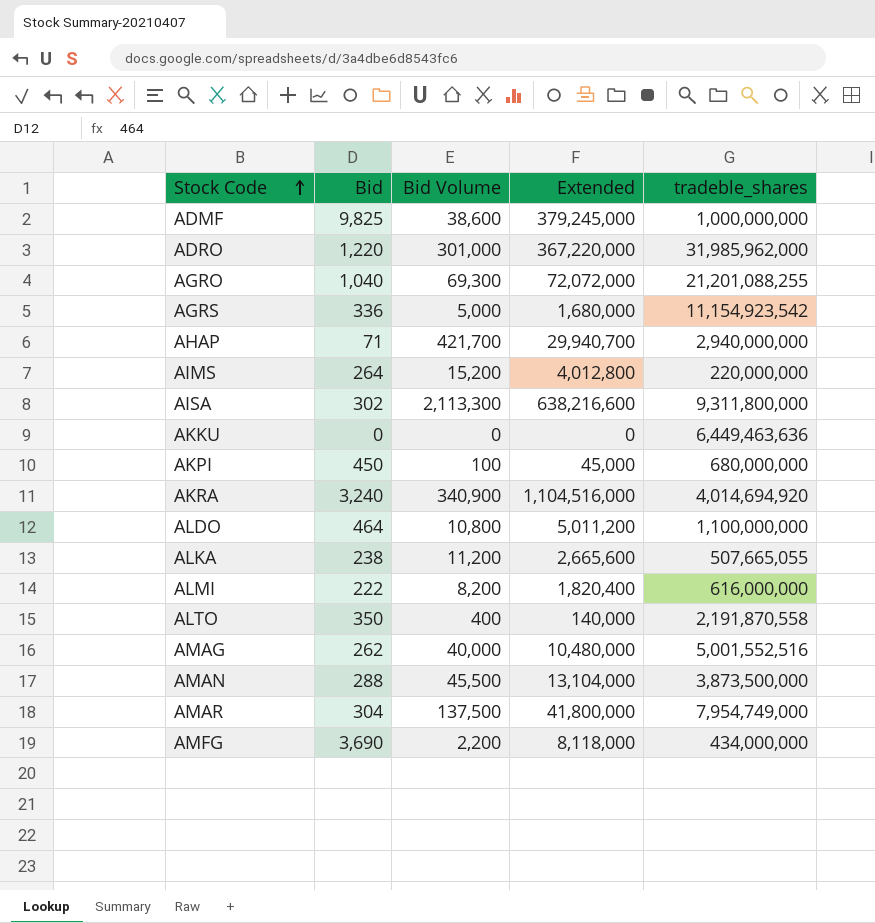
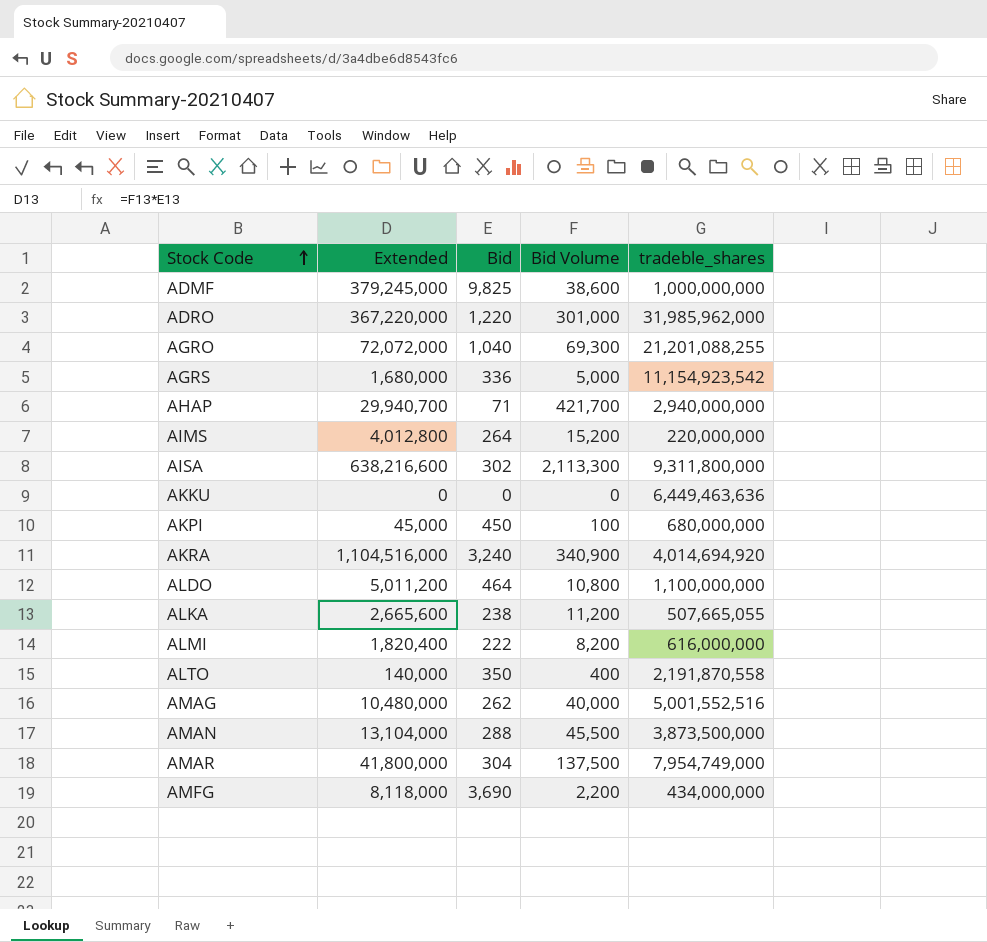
column Extended | position: 4 -> 2

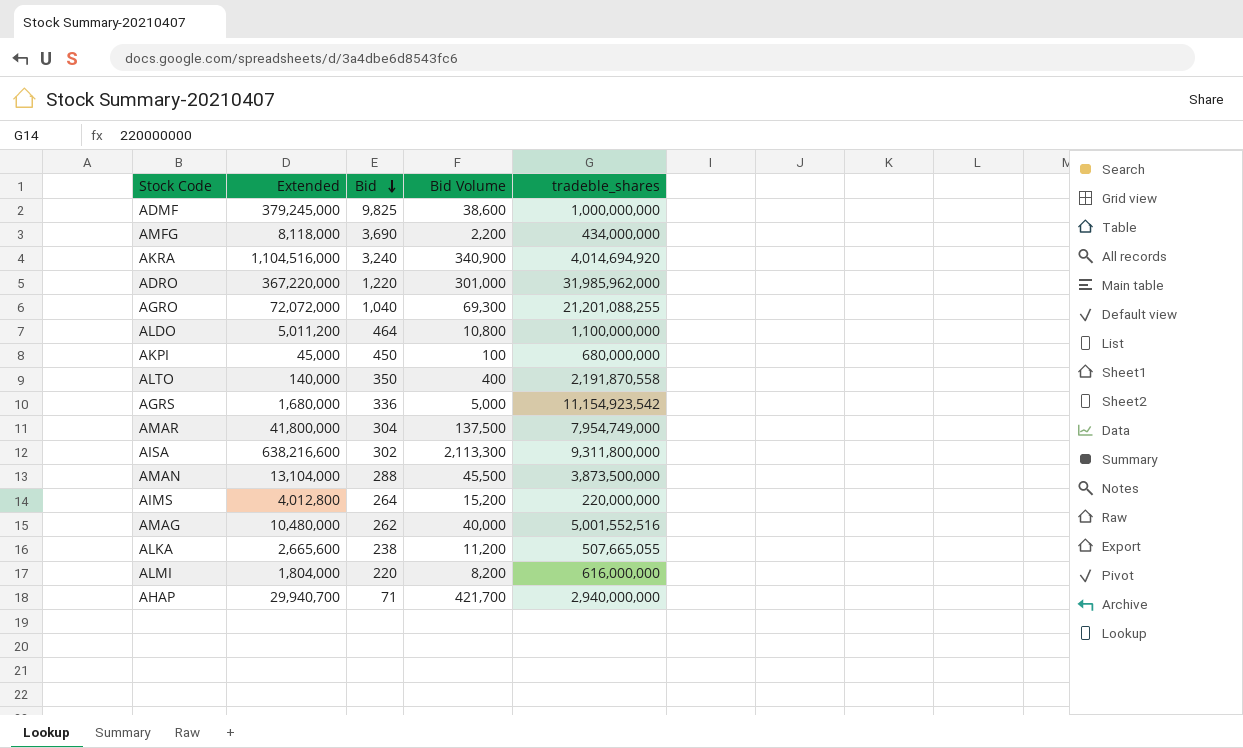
row order: Stock Code ascending -> Bid descending
row AKKU: 0 | 0 | 0 | 6,449,463,636 -> none
ALMI | Extended: 1,820,400 -> 1,804,000
ALMI | Bid: 222 -> 220

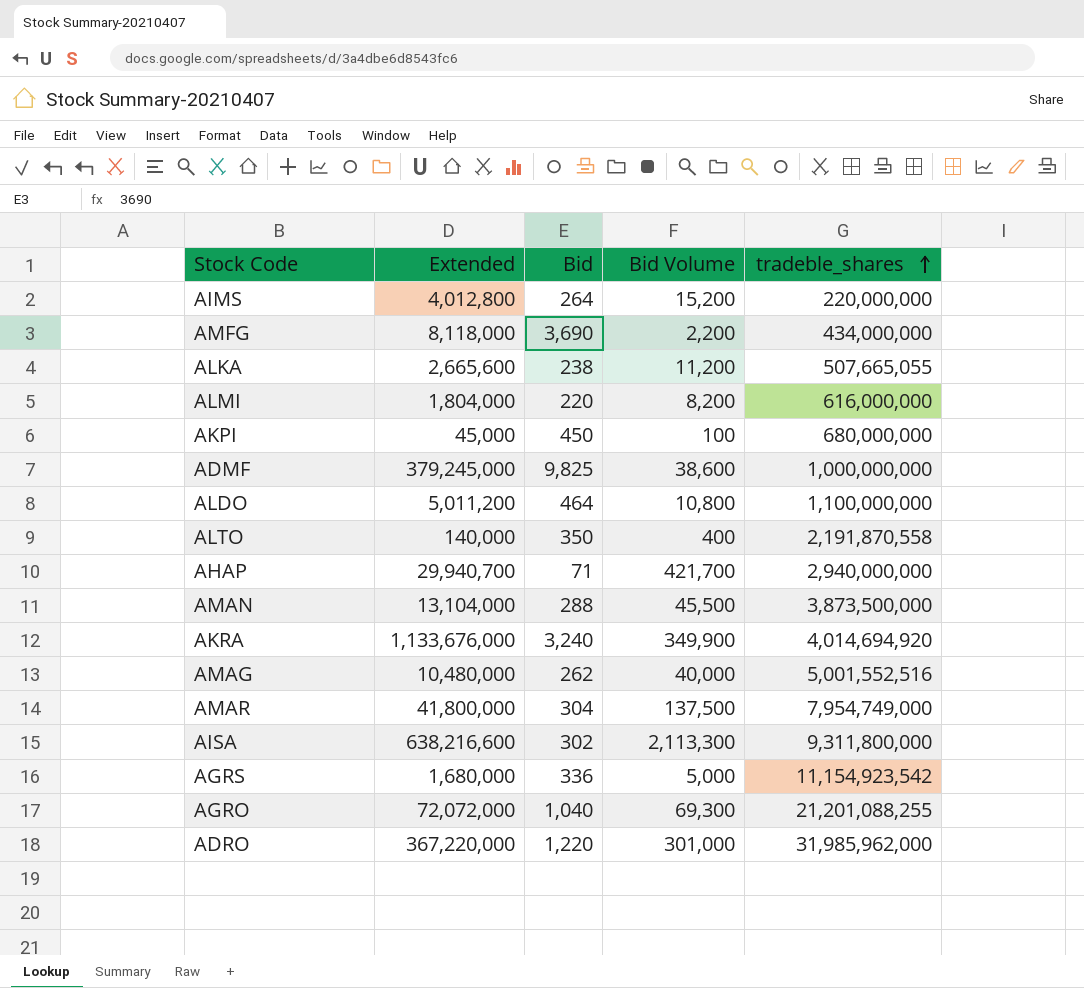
row order: Bid descending -> tradeble_shares ascending
AKRA | Extended: 1,104,516,000 -> 1,133,676,000
AKRA | Bid Volume: 340,900 -> 349,900

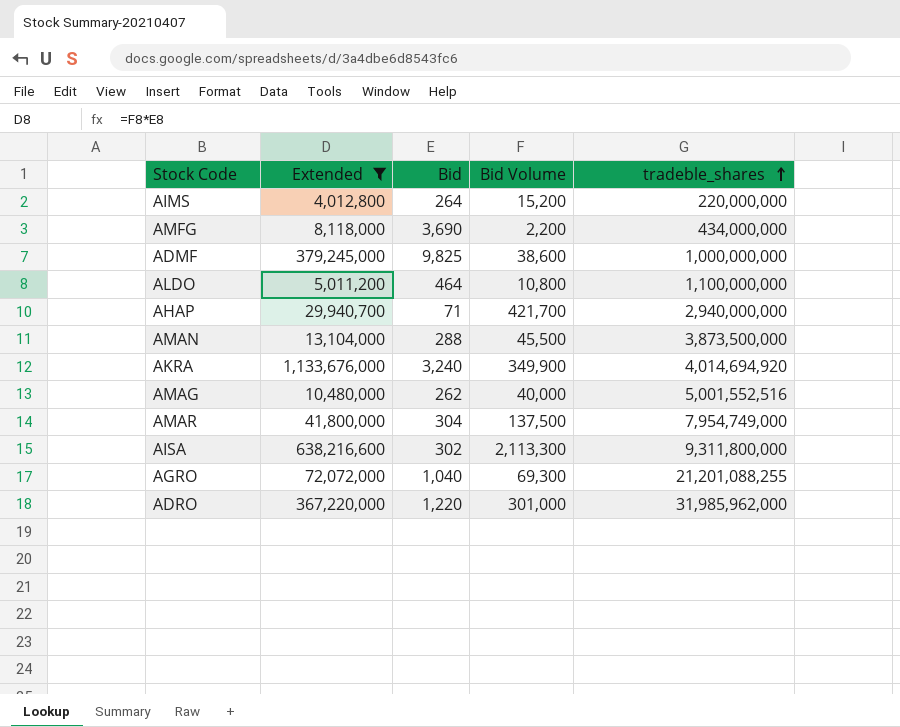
filter: none -> Extended >= 4,012,800

